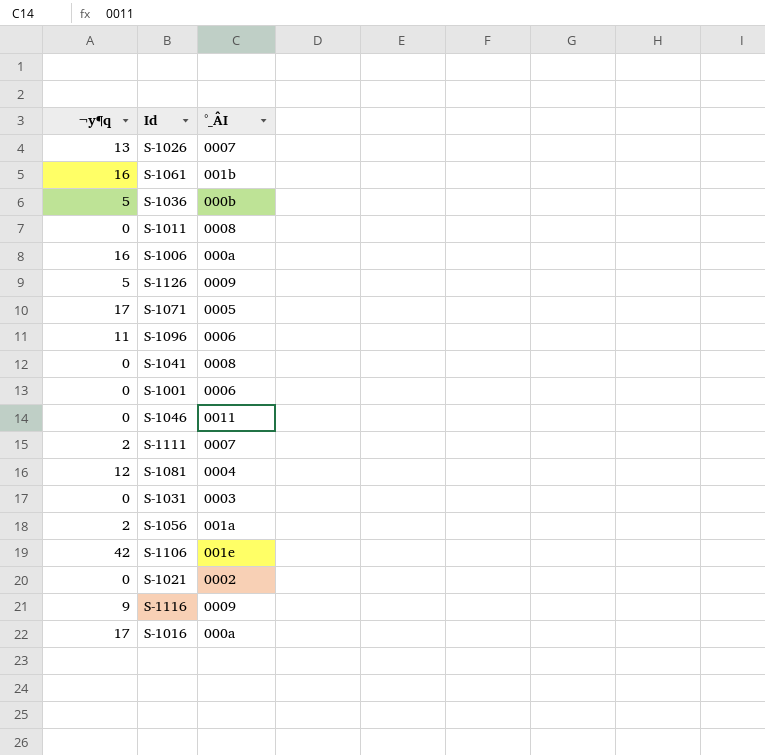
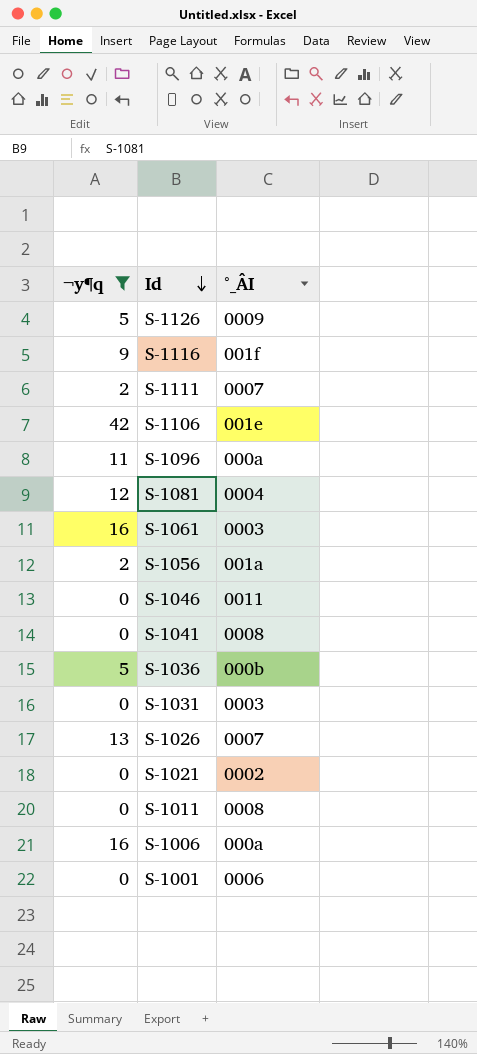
filter: none -> ¬y¶q != 17
row order: none -> Id descending
S-1116 | °_ÂI: 0009 -> 001f
S-1096 | °_ÂI: 0006 -> 000a
S-1061 | °_ÂI: 001b -> 0003

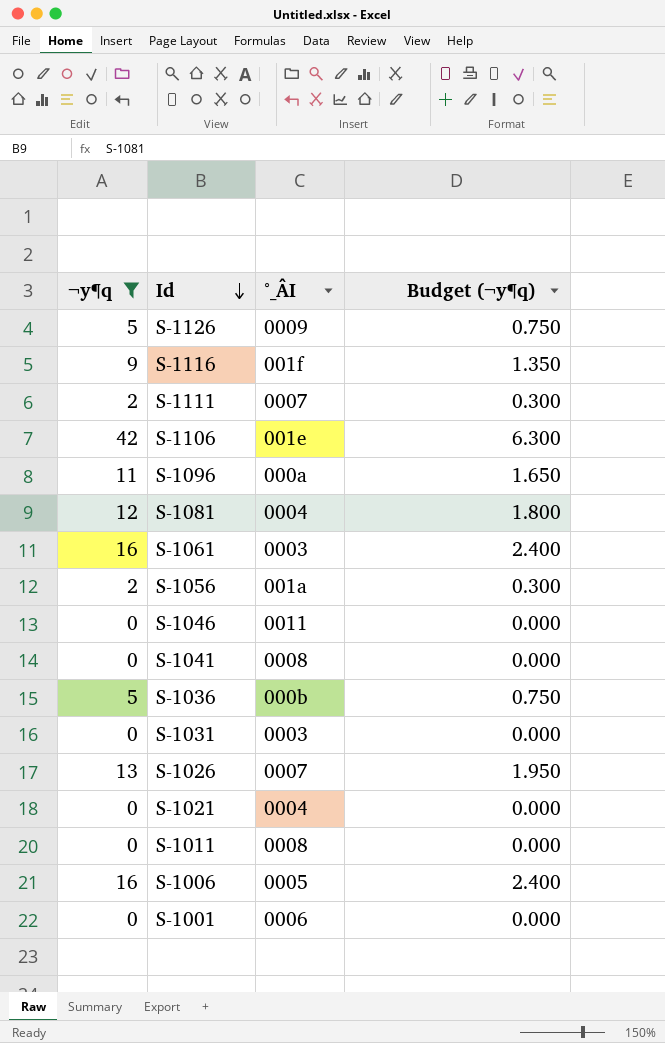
column Budget (¬y¶q) | formula: none -> [¬y¶q] * 0.15
S-1021 | °_ÂI: 0002 -> 0004
S-1006 | °_ÂI: 000a -> 0005

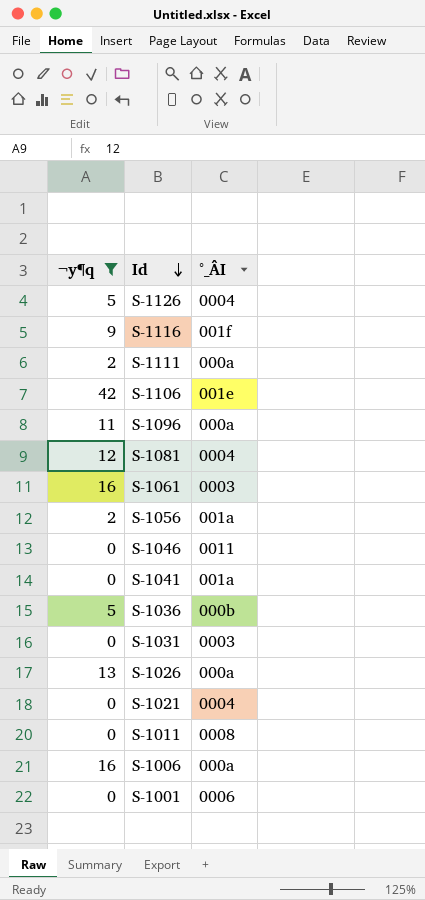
column Budget (¬y¶q) | formula: [¬y¶q] * 0.15 -> none
S-1126 | °_ÂI: 0009 -> 0004
S-1111 | °_ÂI: 0007 -> 000a
S-1041 | °_ÂI: 0008 -> 001a
S-1026 | °_ÂI: 0007 -> 000a
S-1006 | °_ÂI: 0005 -> 000a

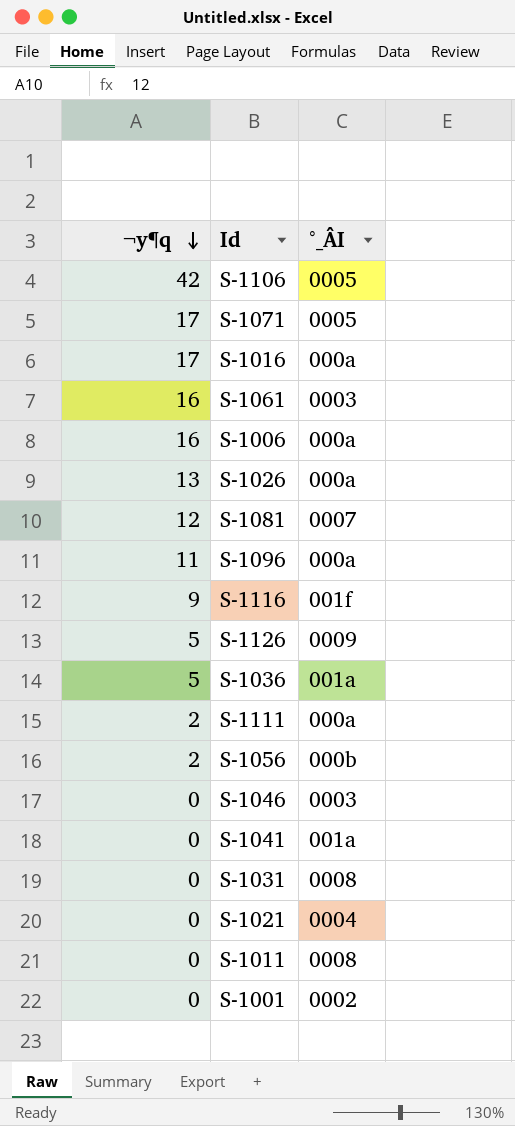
filter: ¬y¶q != 17 -> none
row order: Id descending -> ¬y¶q descending
S-1106 | °_ÂI: 001e -> 0005
S-1081 | °_ÂI: 0004 -> 0007
S-1126 | °_ÂI: 0004 -> 0009
S-1036 | °_ÂI: 000b -> 001a
S-1056 | °_ÂI: 001a -> 000b
S-1046 | °_ÂI: 0011 -> 0003
S-1031 | °_ÂI: 0003 -> 0008
S-1001 | °_ÂI: 0006 -> 0002

